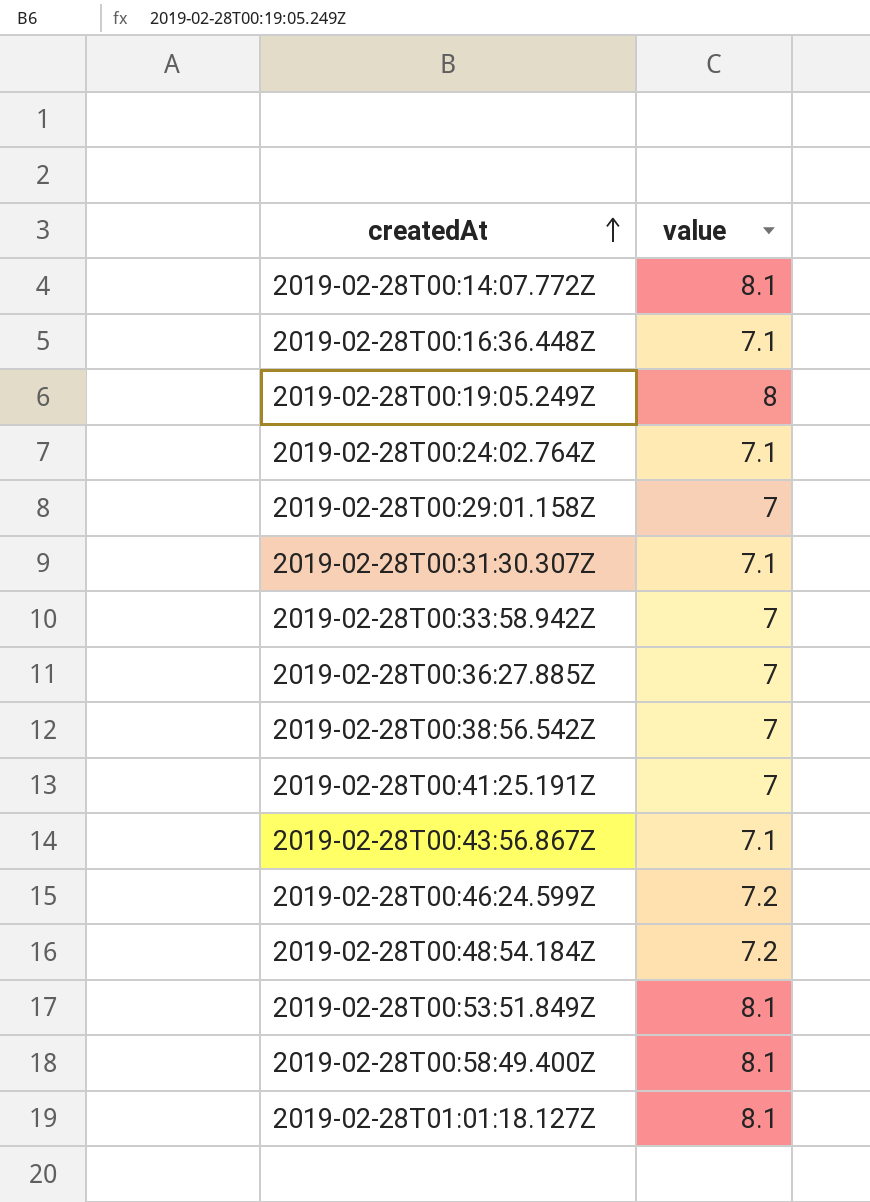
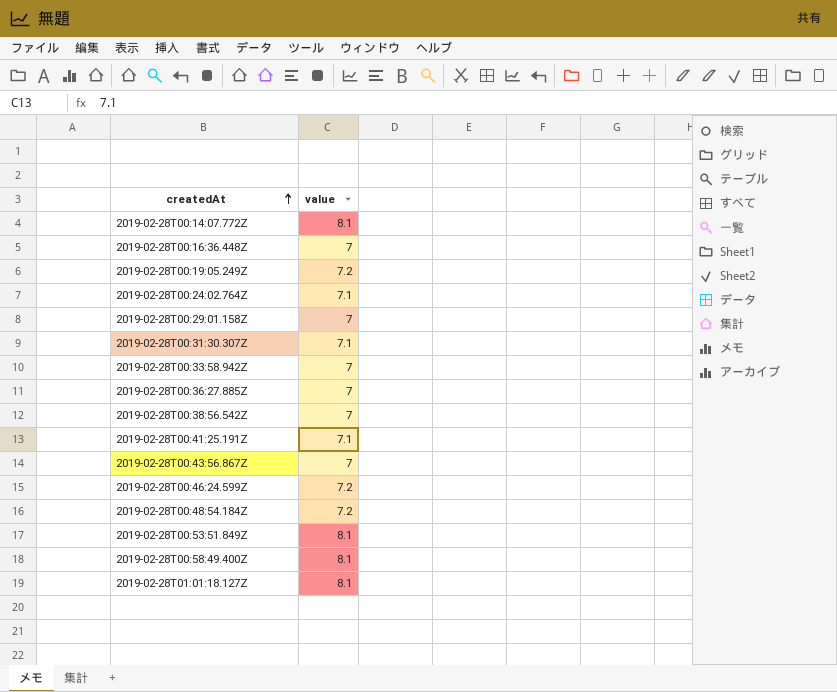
2019-02-28T00:16:36.448Z | value: 7.1 -> 7
2019-02-28T00:19:05.249Z | value: 8 -> 7.2
2019-02-28T00:41:25.191Z | value: 7 -> 7.1
2019-02-28T00:43:56.867Z | value: 7.1 -> 7

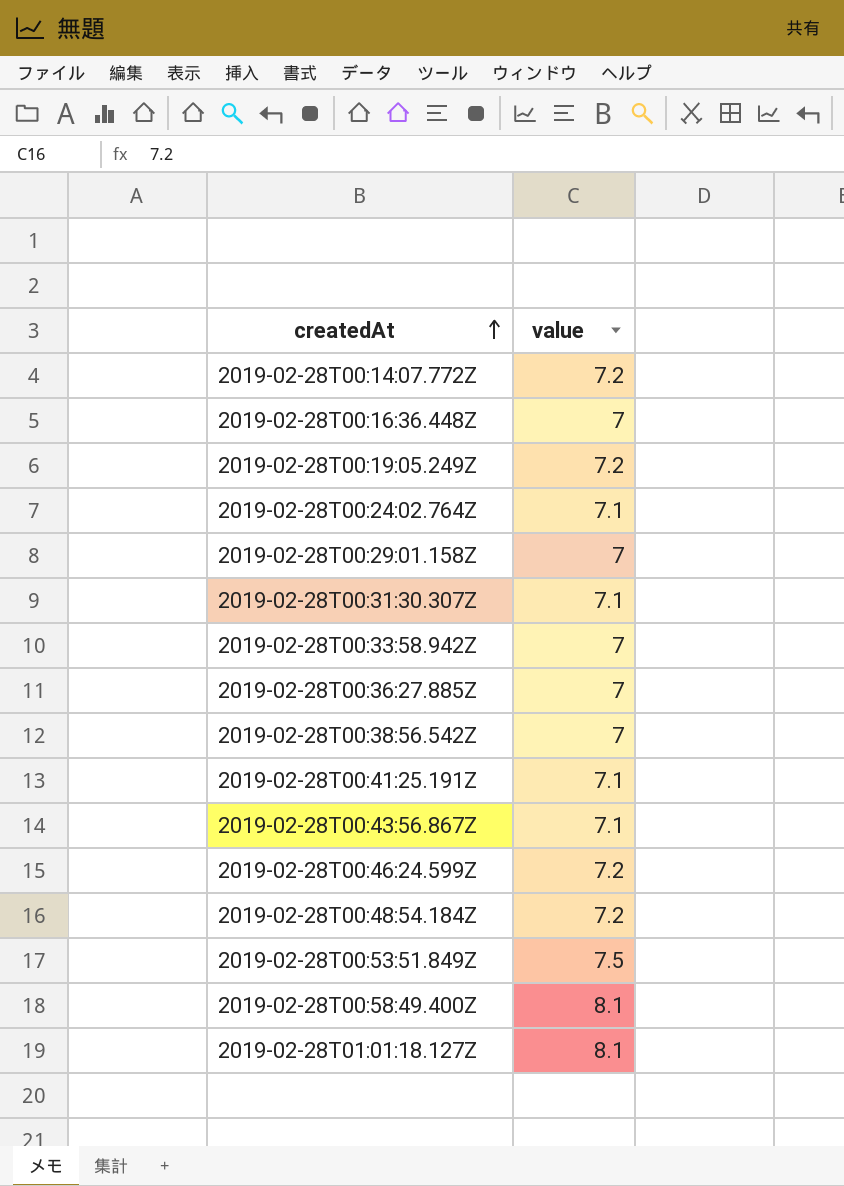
2019-02-28T00:14:07.772Z | value: 8.1 -> 7.2
2019-02-28T00:43:56.867Z | value: 7 -> 7.1
2019-02-28T00:53:51.849Z | value: 8.1 -> 7.5

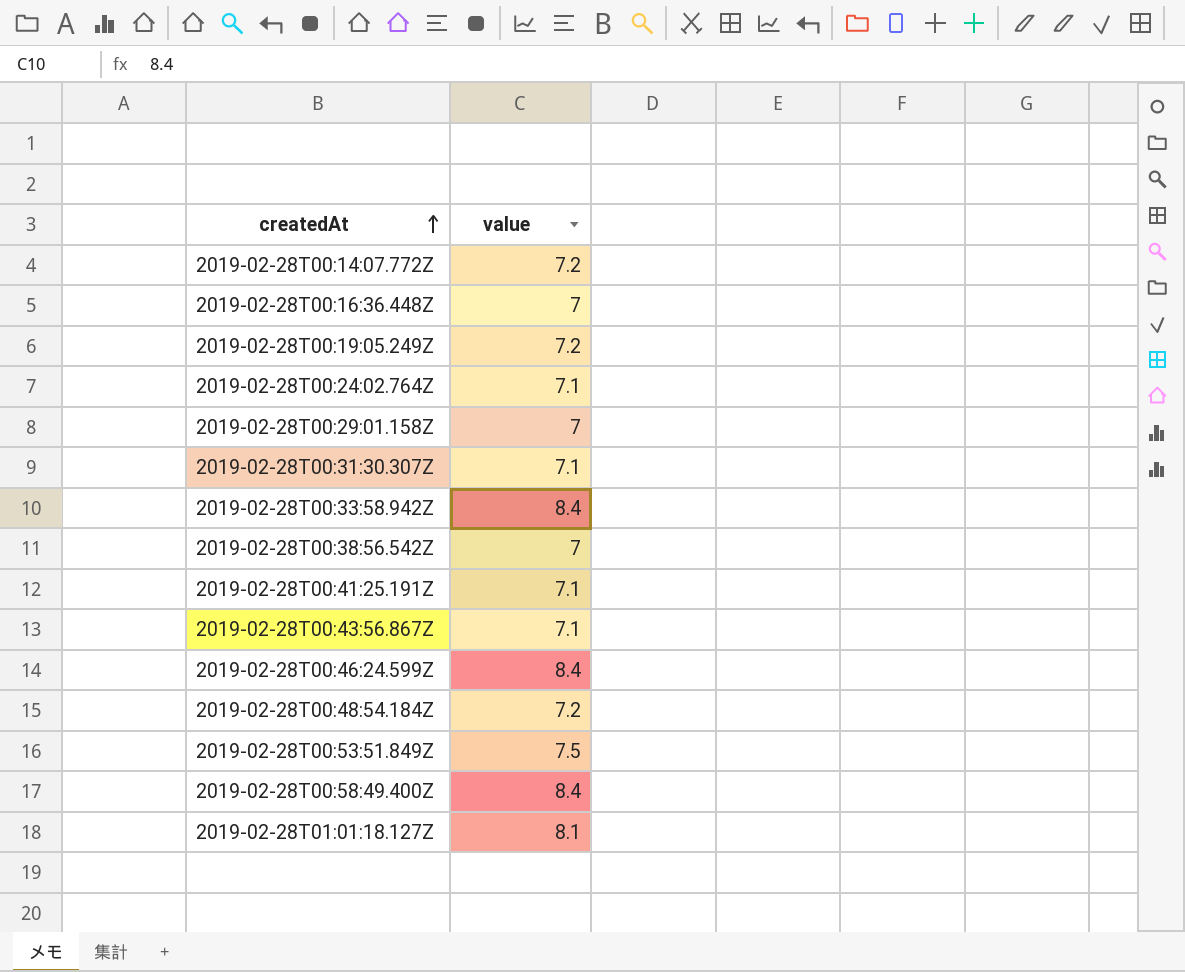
row 2019-02-28T00:36:27.885Z: 7 -> none
2019-02-28T00:33:58.942Z | value: 7 -> 8.4
2019-02-28T00:46:24.599Z | value: 7.2 -> 8.4
2019-02-28T00:58:49.400Z | value: 8.1 -> 8.4

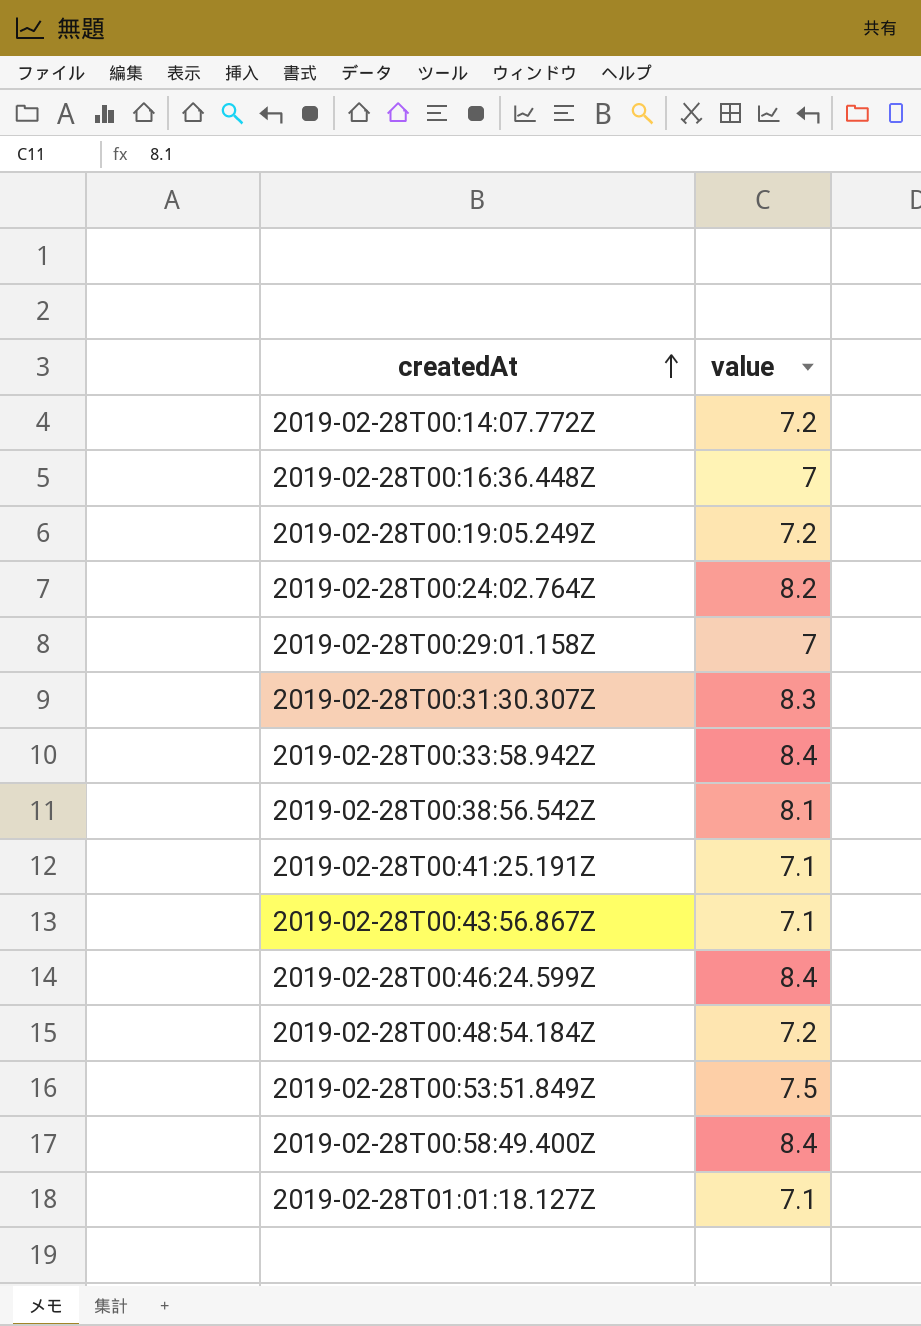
2019-02-28T00:24:02.764Z | value: 7.1 -> 8.2
2019-02-28T00:31:30.307Z | value: 7.1 -> 8.3
2019-02-28T00:38:56.542Z | value: 7 -> 8.1
2019-02-28T01:01:18.127Z | value: 8.1 -> 7.1

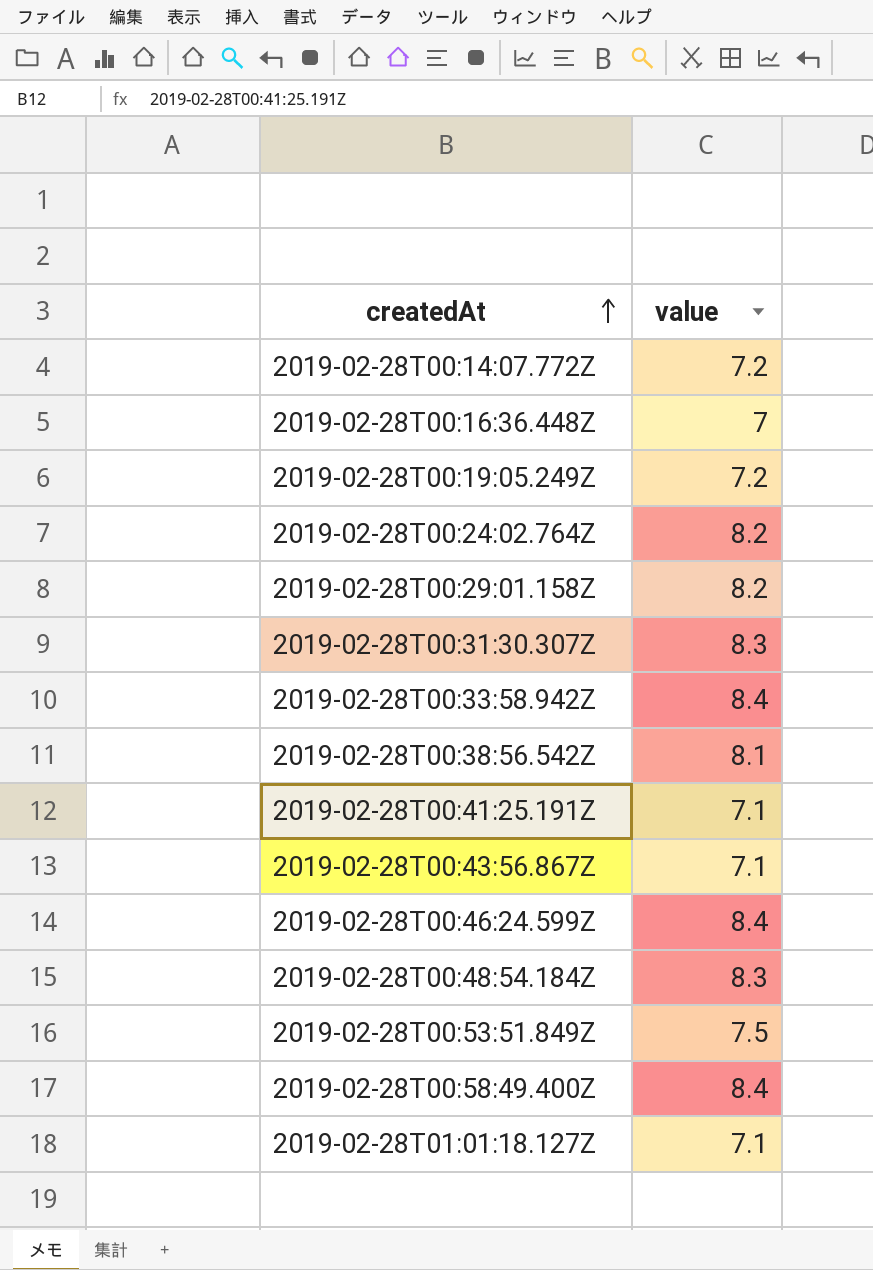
2019-02-28T00:29:01.158Z | value: 7 -> 8.2
2019-02-28T00:48:54.184Z | value: 7.2 -> 8.3

